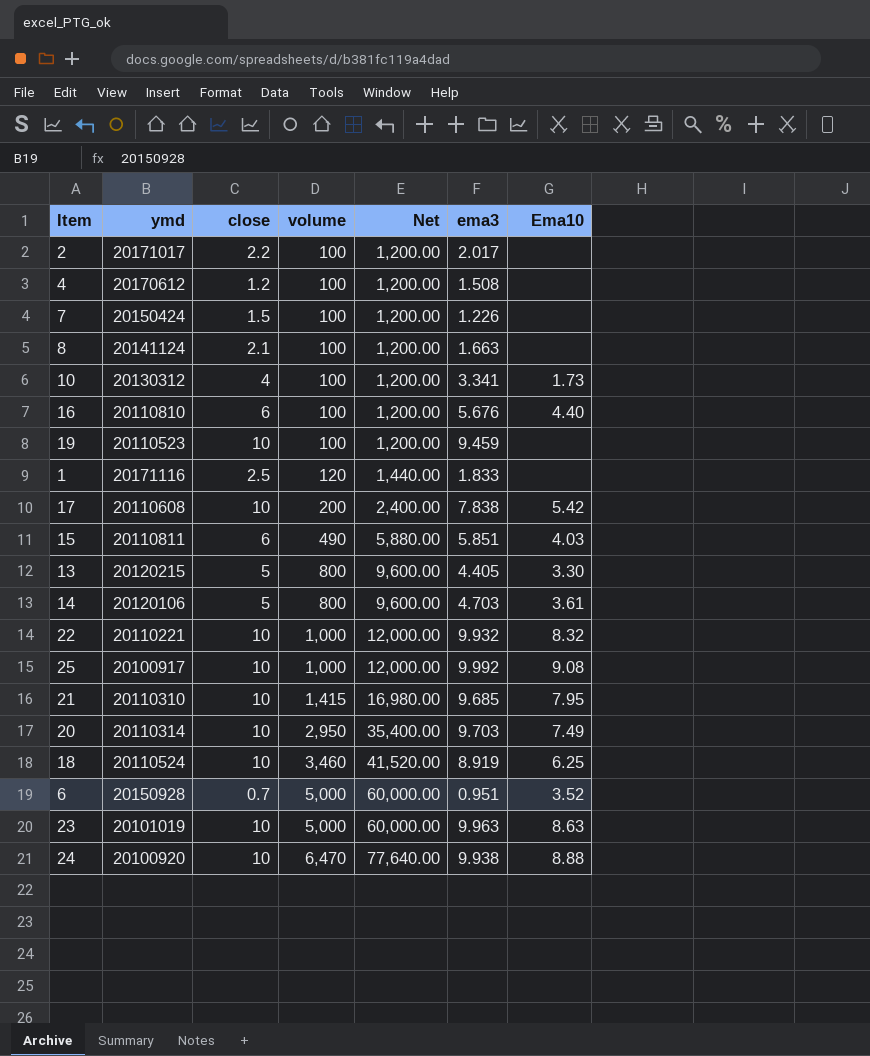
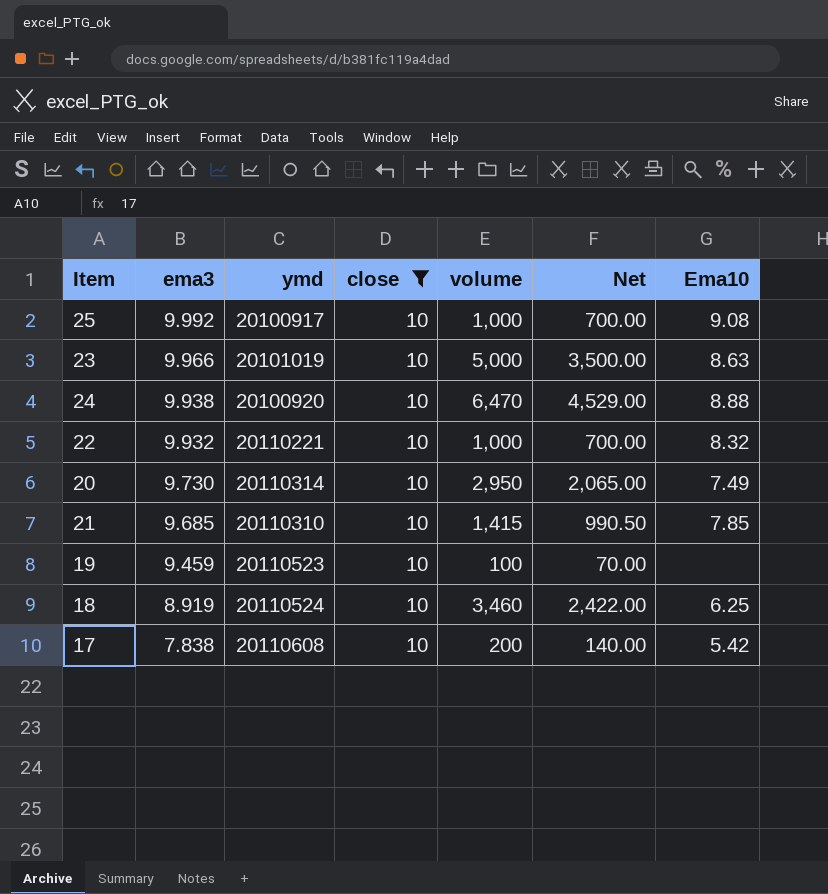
filter: none -> close = 10
row order: volume ascending -> ema3 descending
column ema3 | position: 6 -> 2
column Net | formula: [volume] * 12 -> [volume] * 0.7
23 | ema3: 9.963 -> 9.966
20 | ema3: 9.703 -> 9.730
21 | Ema10: 7.95 -> 7.85

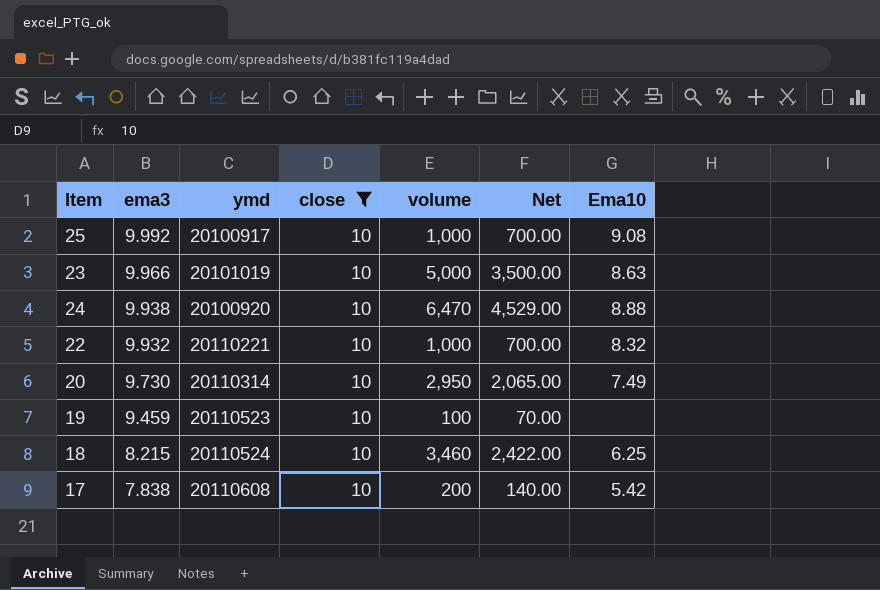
row 21: 9.685 | 20110310 | 10 | 1,415 | 990.50 | 7.85 -> none
18 | ema3: 8.919 -> 8.215

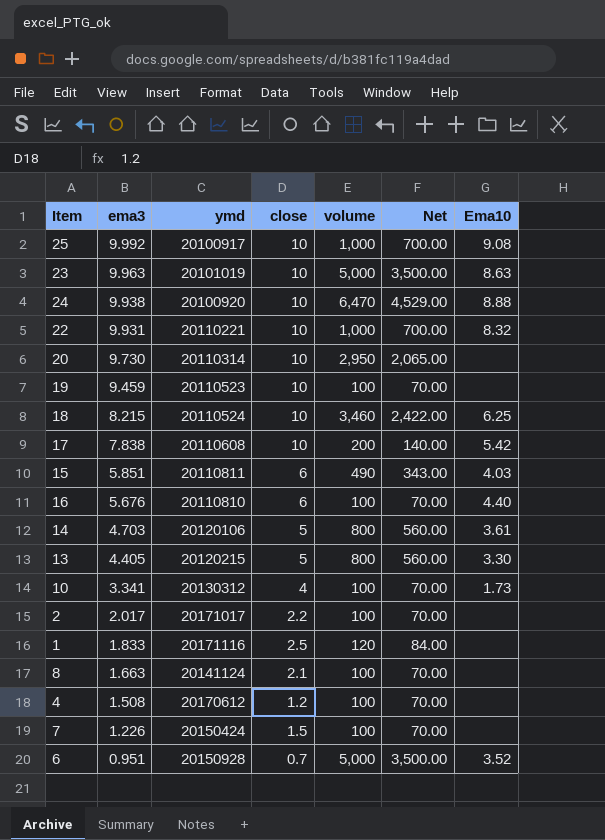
filter: close = 10 -> none
23 | ema3: 9.966 -> 9.963
22 | ema3: 9.932 -> 9.931
20 | Ema10: 7.49 -> none

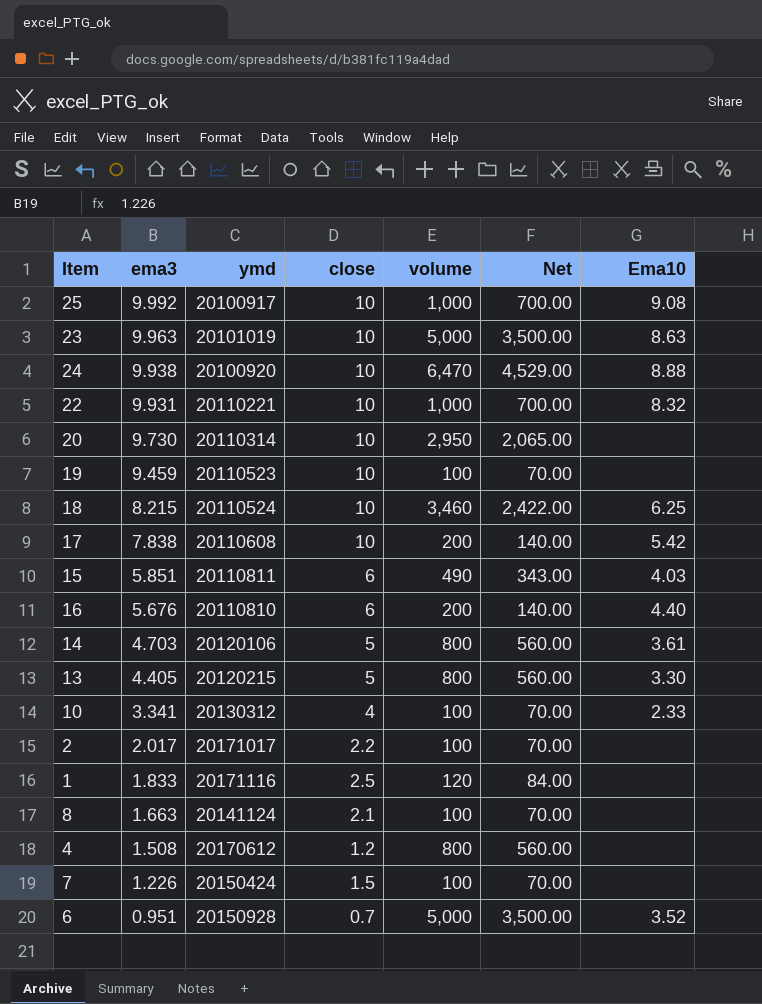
16 | volume: 100 -> 200
16 | Net: 70.00 -> 140.00
10 | Ema10: 1.73 -> 2.33
4 | volume: 100 -> 800
4 | Net: 70.00 -> 560.00

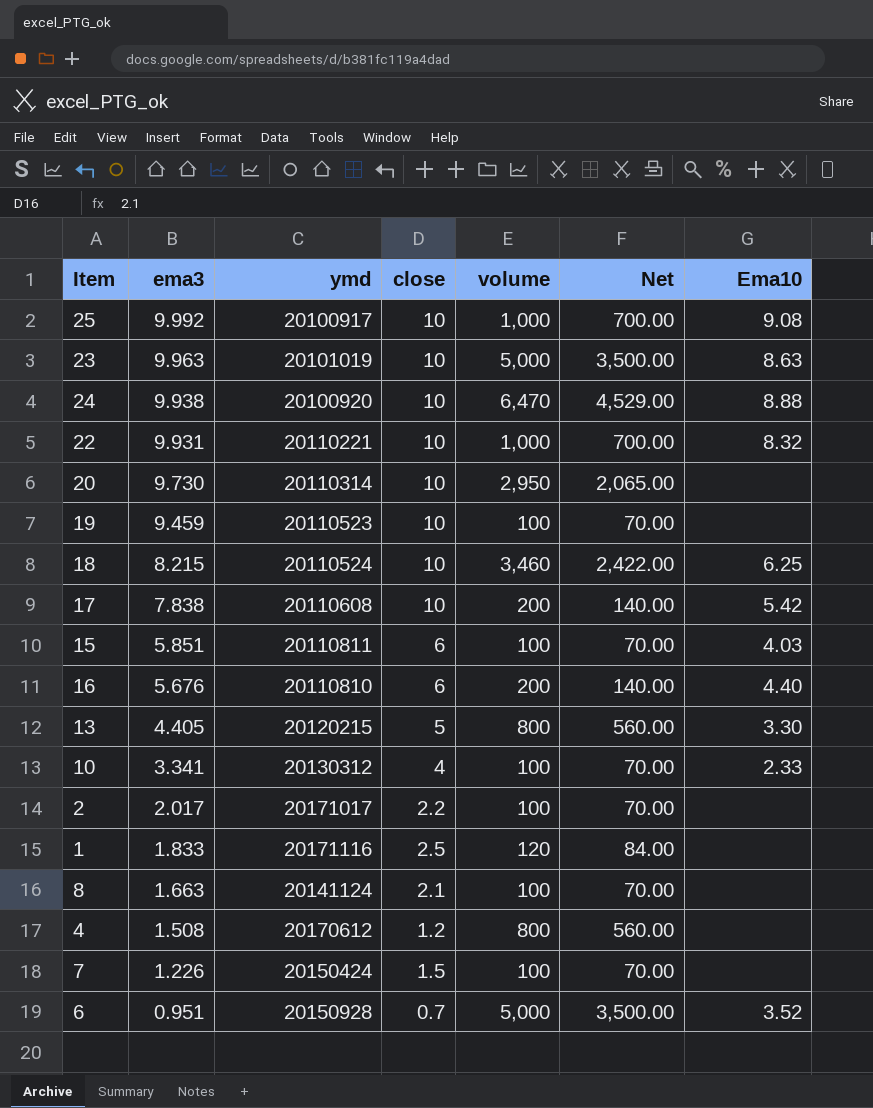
row 14: 4.703 | 20120106 | 5 | 800 | 560.00 | 3.61 -> none
15 | volume: 490 -> 100
15 | Net: 343.00 -> 70.00

